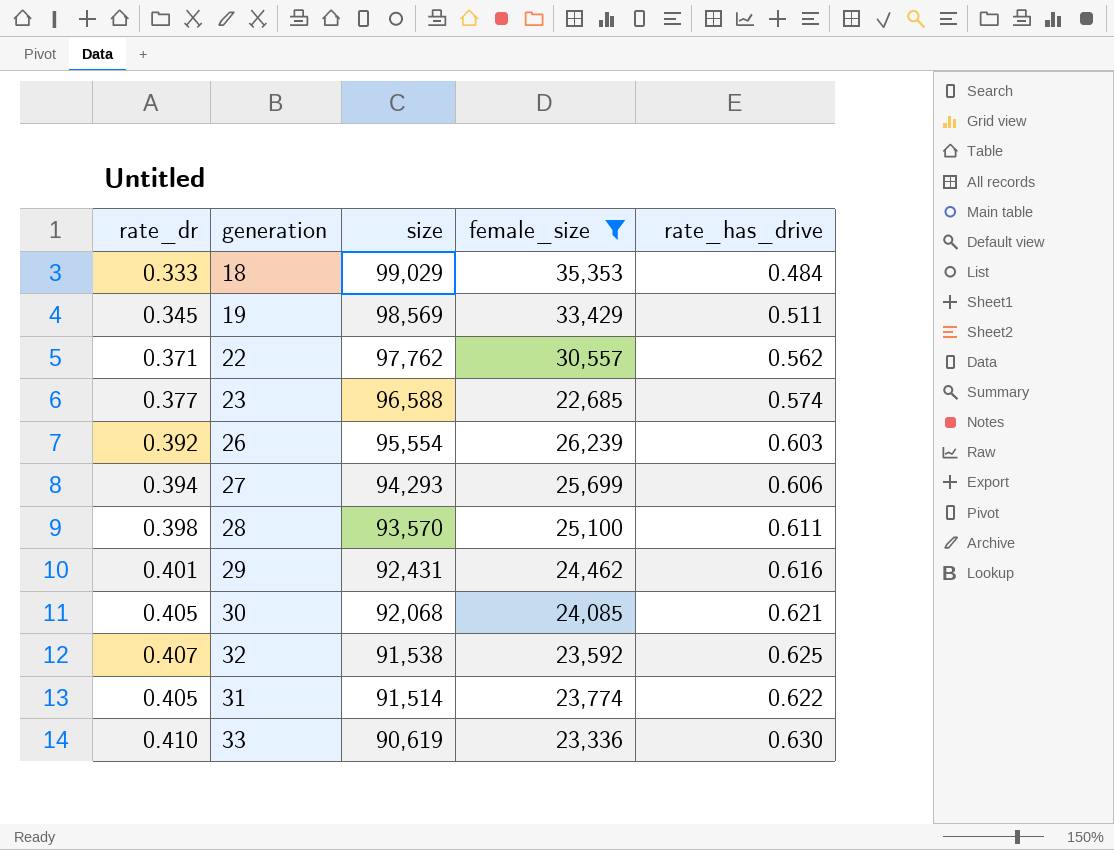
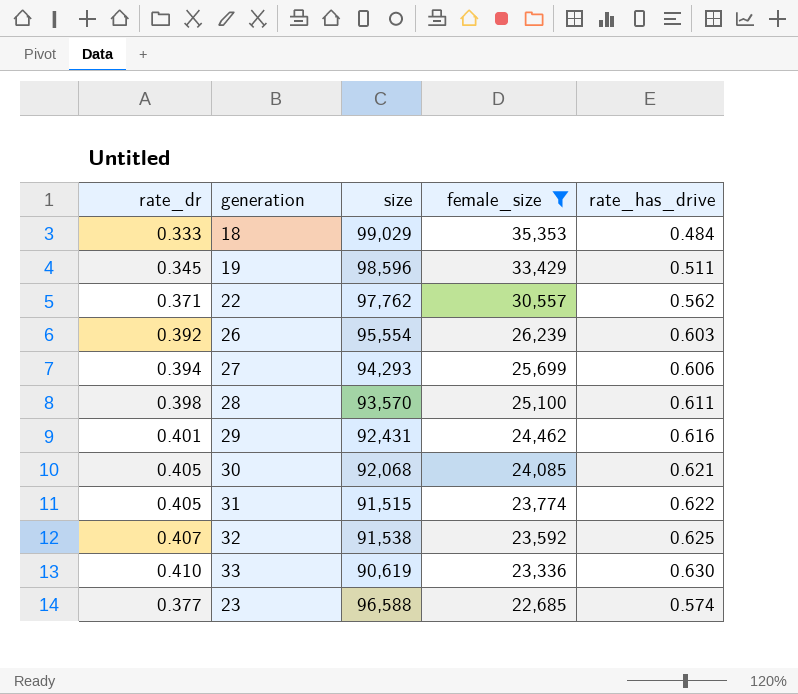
row order: size descending -> female_size descending
19 | size: 98,569 -> 98,596
31 | size: 91,514 -> 91,515

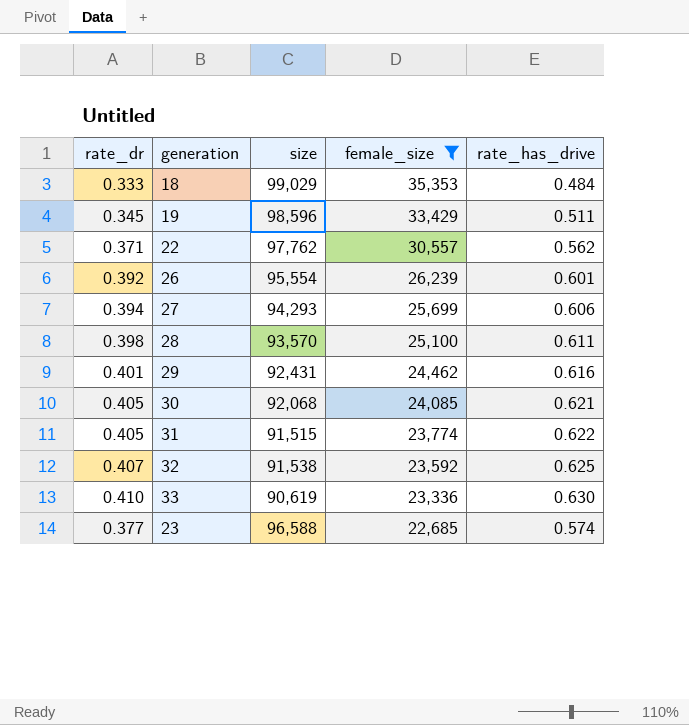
26 | rate_has_drive: 0.603 -> 0.601

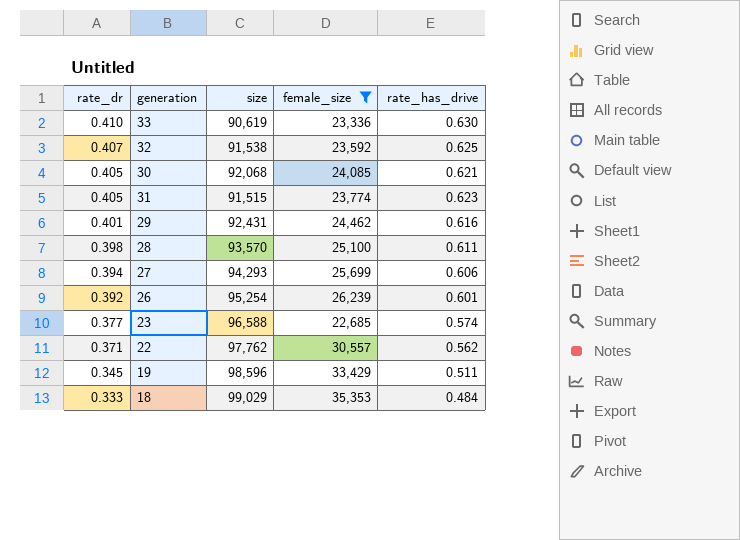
row order: female_size descending -> rate_dr descending
31 | rate_has_drive: 0.622 -> 0.623
26 | size: 95,554 -> 95,254

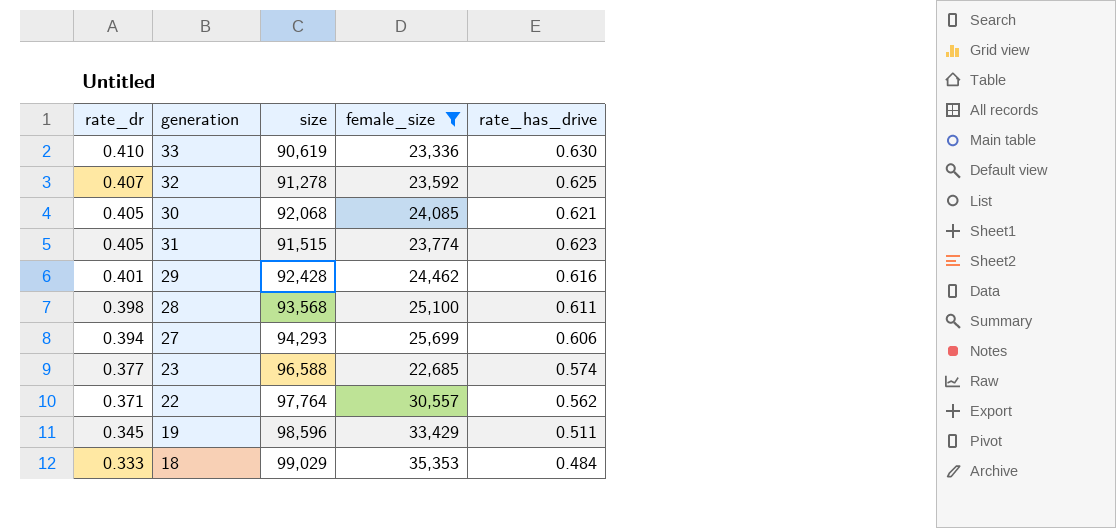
row 26: 0.392 | 95,254 | 26,239 | 0.601 -> none
32 | size: 91,538 -> 91,278
29 | size: 92,431 -> 92,428
28 | size: 93,570 -> 93,568
22 | size: 97,762 -> 97,764

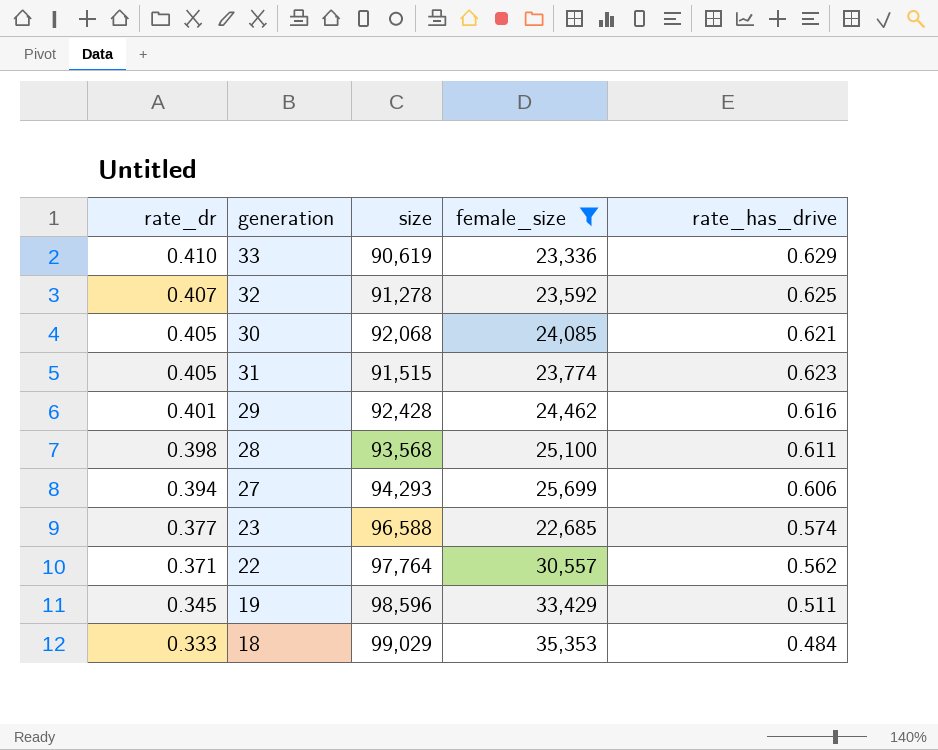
33 | rate_has_drive: 0.630 -> 0.629

